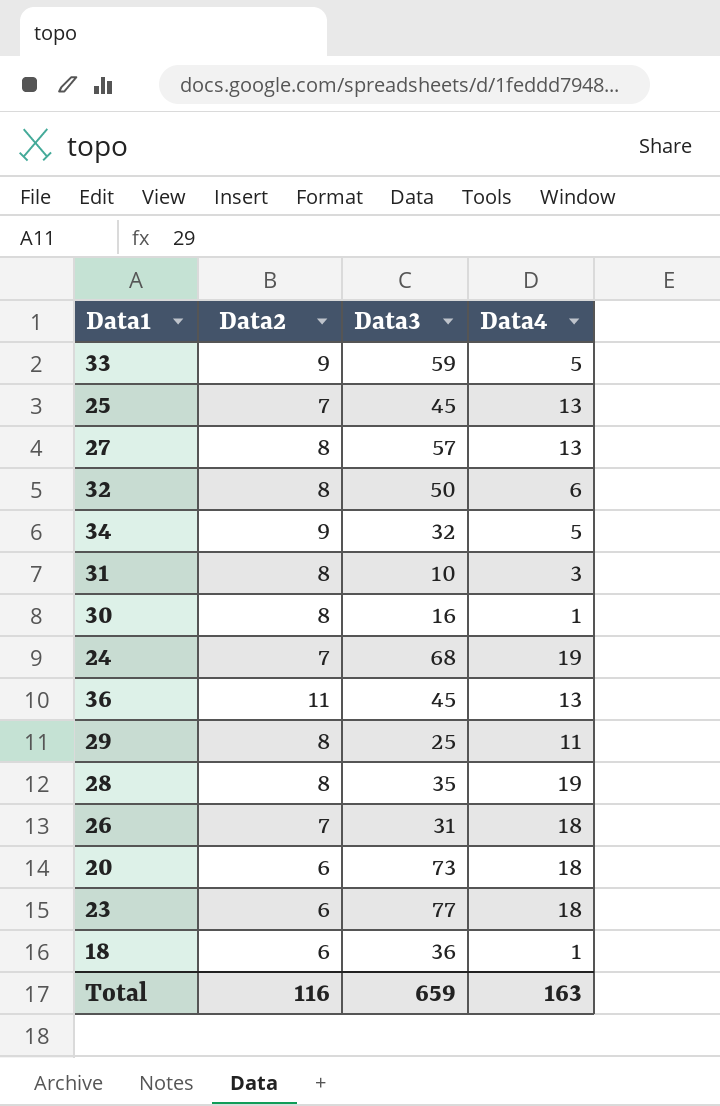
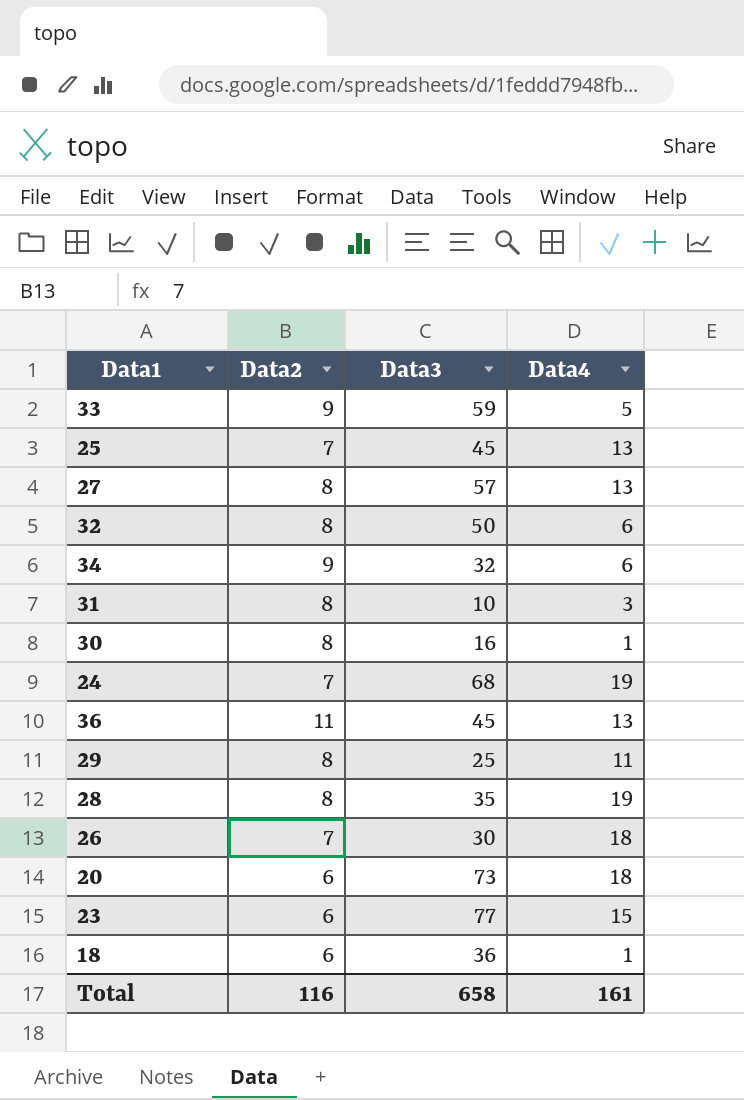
34 | Data4: 5 -> 6
26 | Data3: 31 -> 30
23 | Data4: 18 -> 15
Total | Data3: 659 -> 658
Total | Data4: 163 -> 161

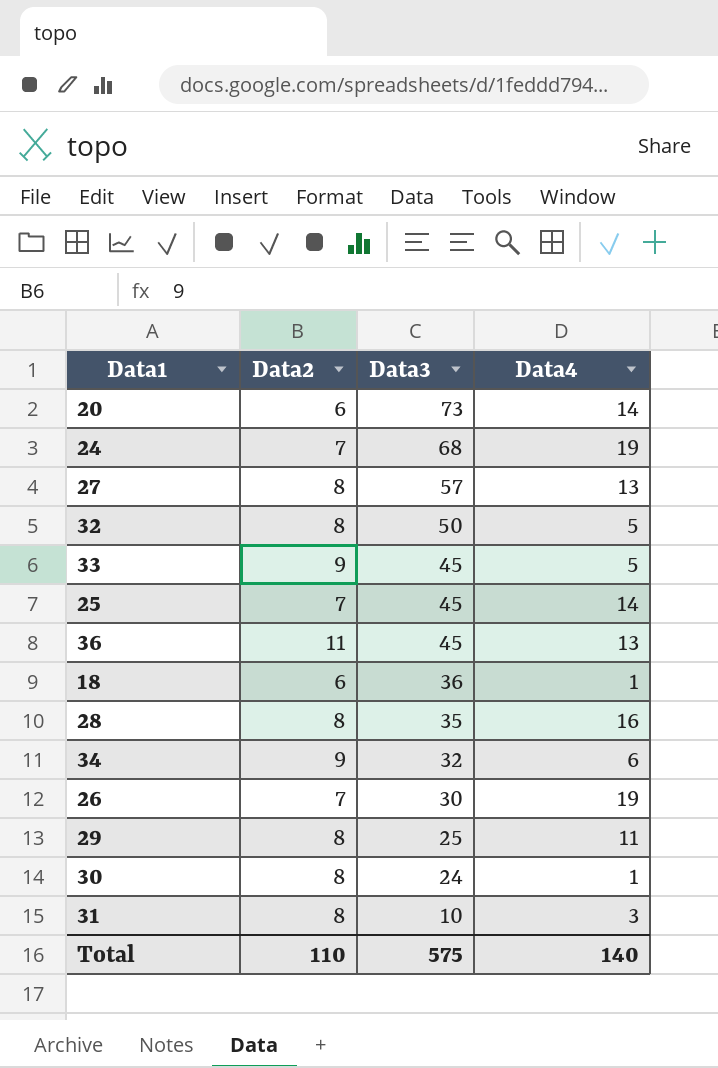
row order: none -> Data3 descending
row 23: 6 | 77 | 15 -> none
20 | Data4: 18 -> 14
32 | Data4: 6 -> 5
33 | Data3: 59 -> 45
25 | Data4: 13 -> 14
28 | Data4: 19 -> 16
26 | Data4: 18 -> 19
30 | Data3: 16 -> 24
Total | Data2: 116 -> 110
Total | Data3: 658 -> 575
Total | Data4: 161 -> 140

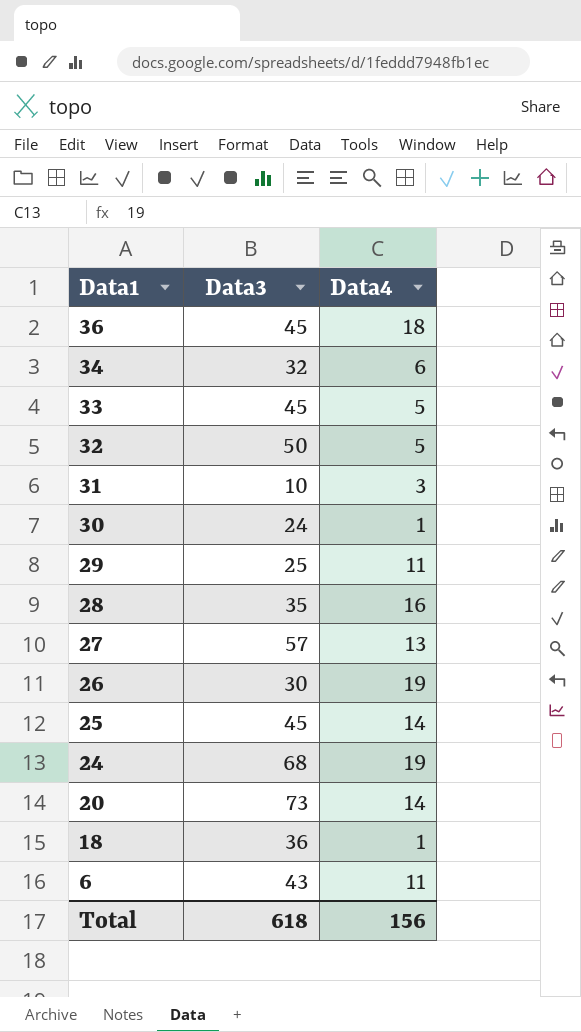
row order: Data3 descending -> Data1 descending
column Data2 | position: 2 -> none
36 | Data4: 13 -> 18
row 6: none -> 43 | 11
Total | Data3: 575 -> 618
Total | Data4: 140 -> 156

